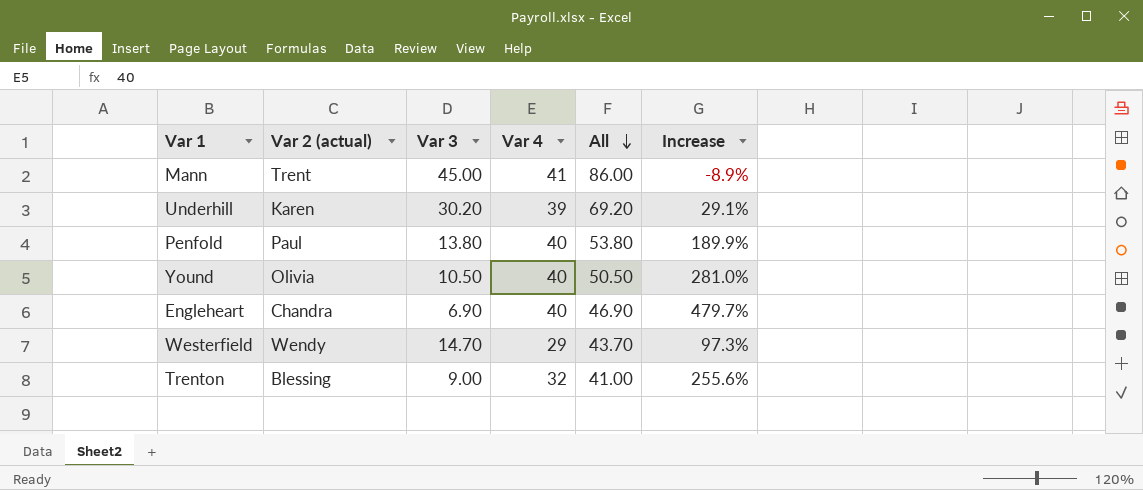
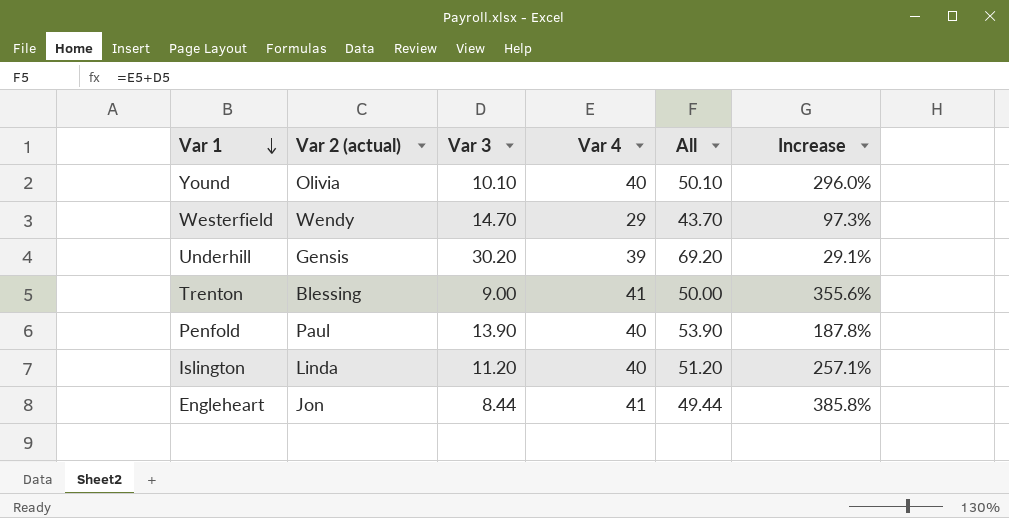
row order: All descending -> Var 1 descending
row Mann: Trent | 45.00 | 41 | 86.00 | -8.9% -> none
Yound | Var 3: 10.50 -> 10.10
Yound | All: 50.50 -> 50.10
Yound | Increase: 281.0% -> 296.0%
Underhill | Var 2 (actual): Karen -> Gensis
Trenton | Var 4: 32 -> 41
Trenton | All: 41.00 -> 50.00
Trenton | Increase: 255.6% -> 355.6%
Penfold | Var 3: 13.80 -> 13.90
Penfold | All: 53.80 -> 53.90
Penfold | Increase: 189.9% -> 187.8%
row Islington: none -> Linda | 11.20 | 40 | 51.20 | 257.1%
Engleheart | Var 2 (actual): Chandra -> Jon
Engleheart | Var 3: 6.90 -> 8.44
Engleheart | Var 4: 40 -> 41
Engleheart | All: 46.90 -> 49.44
Engleheart | Increase: 479.7% -> 385.8%

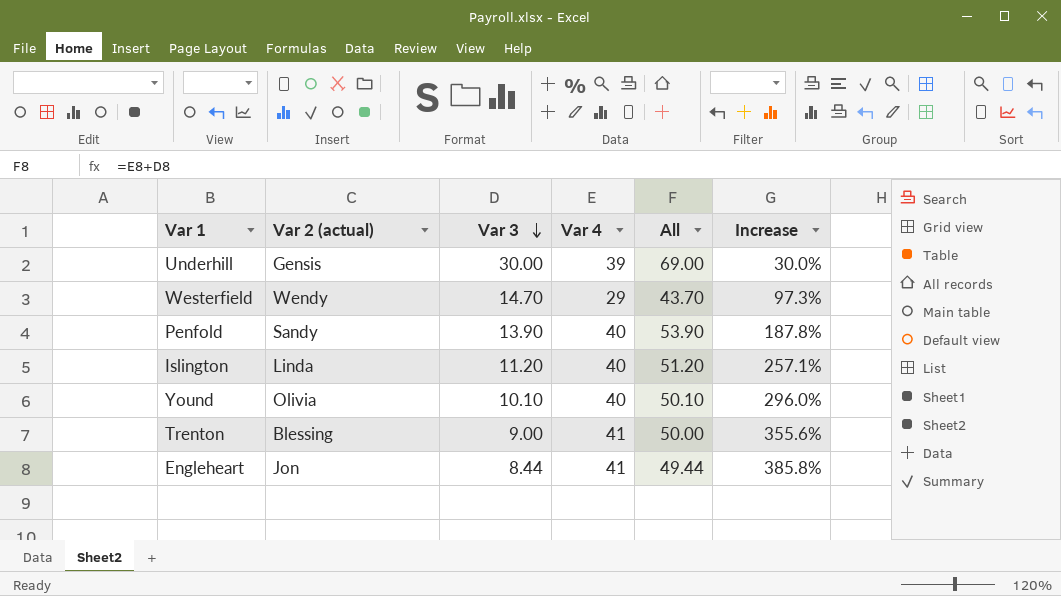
row order: Var 1 descending -> Var 3 descending
Underhill | Var 3: 30.20 -> 30.00
Underhill | All: 69.20 -> 69.00
Underhill | Increase: 29.1% -> 30.0%
Penfold | Var 2 (actual): Paul -> Sandy

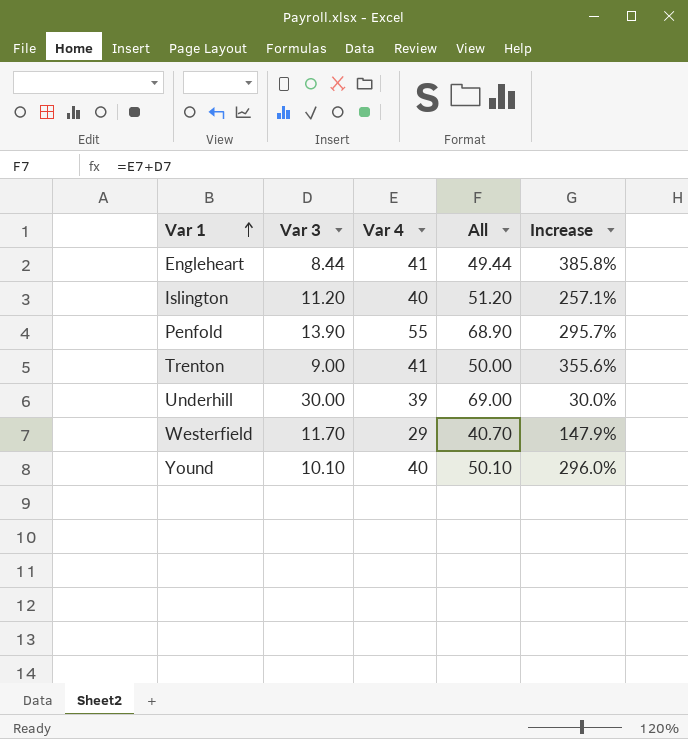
row order: Var 3 descending -> Var 1 ascending
column Var 2 (actual) | position: 2 -> none
Penfold | Var 4: 40 -> 55
Penfold | All: 53.90 -> 68.90
Penfold | Increase: 187.8% -> 295.7%
Westerfield | Var 3: 14.70 -> 11.70
Westerfield | All: 43.70 -> 40.70
Westerfield | Increase: 97.3% -> 147.9%

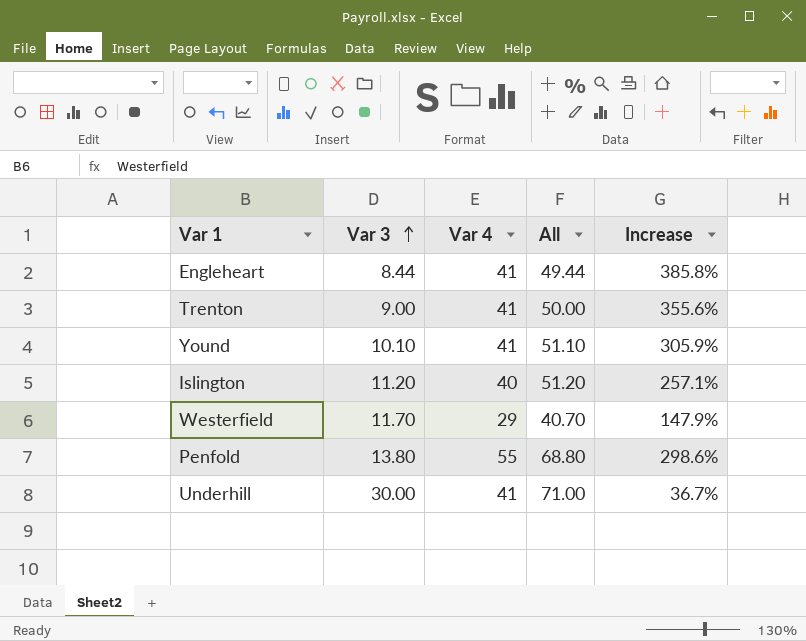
row order: Var 1 ascending -> Var 3 ascending
Yound | Var 4: 40 -> 41
Yound | All: 50.10 -> 51.10
Yound | Increase: 296.0% -> 305.9%
Penfold | Var 3: 13.90 -> 13.80
Penfold | All: 68.90 -> 68.80
Penfold | Increase: 295.7% -> 298.6%
Underhill | Var 4: 39 -> 41
Underhill | All: 69.00 -> 71.00
Underhill | Increase: 30.0% -> 36.7%

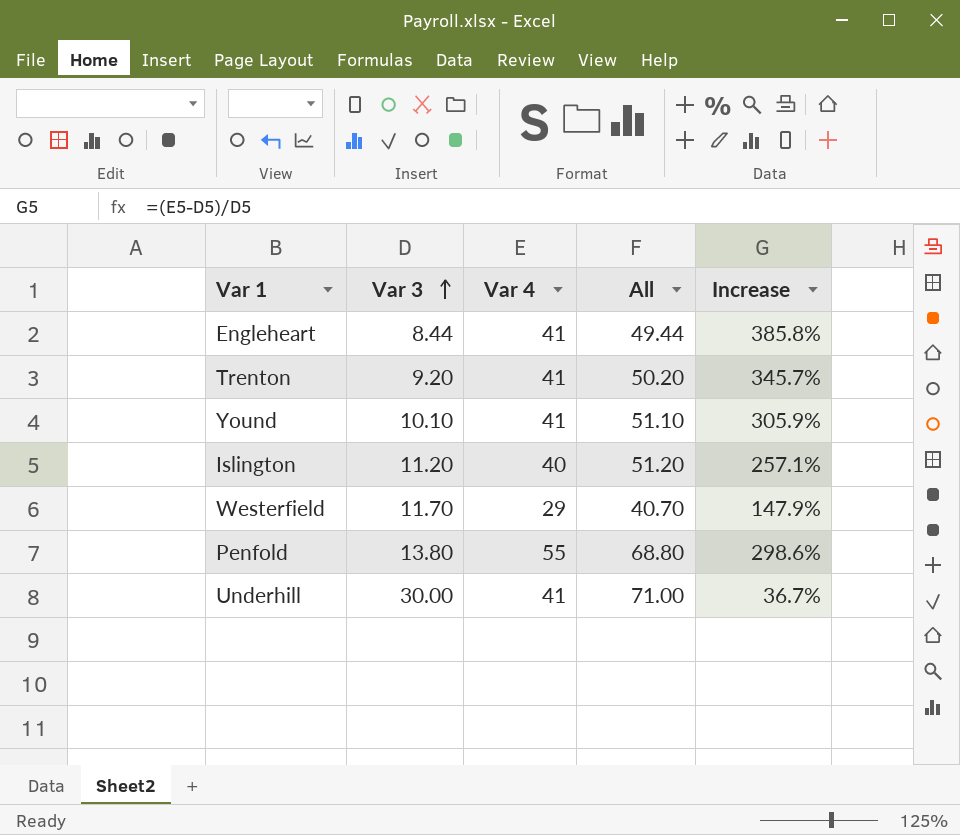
Trenton | Var 3: 9.00 -> 9.20
Trenton | All: 50.00 -> 50.20
Trenton | Increase: 355.6% -> 345.7%

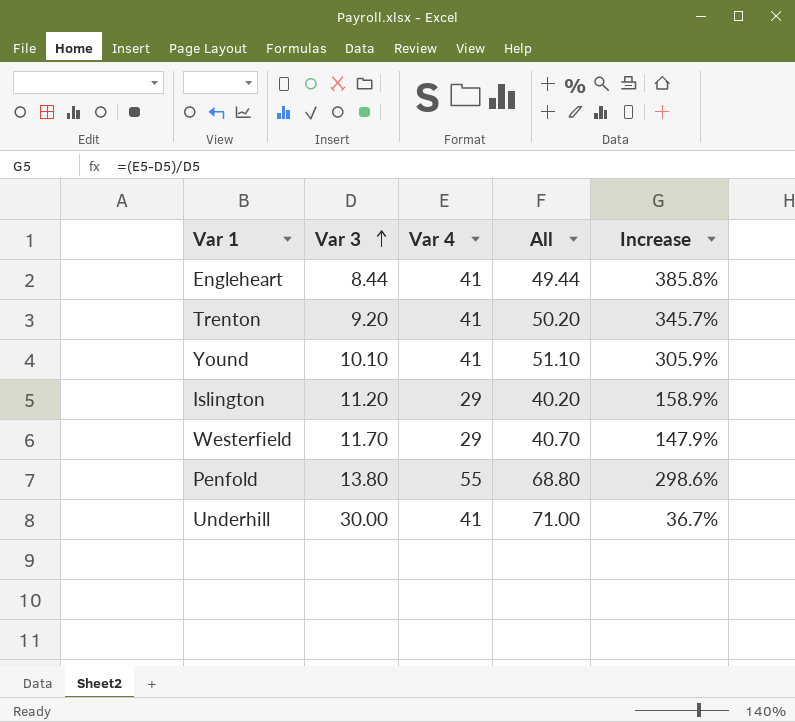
Islington | Var 4: 40 -> 29
Islington | All: 51.20 -> 40.20
Islington | Increase: 257.1% -> 158.9%

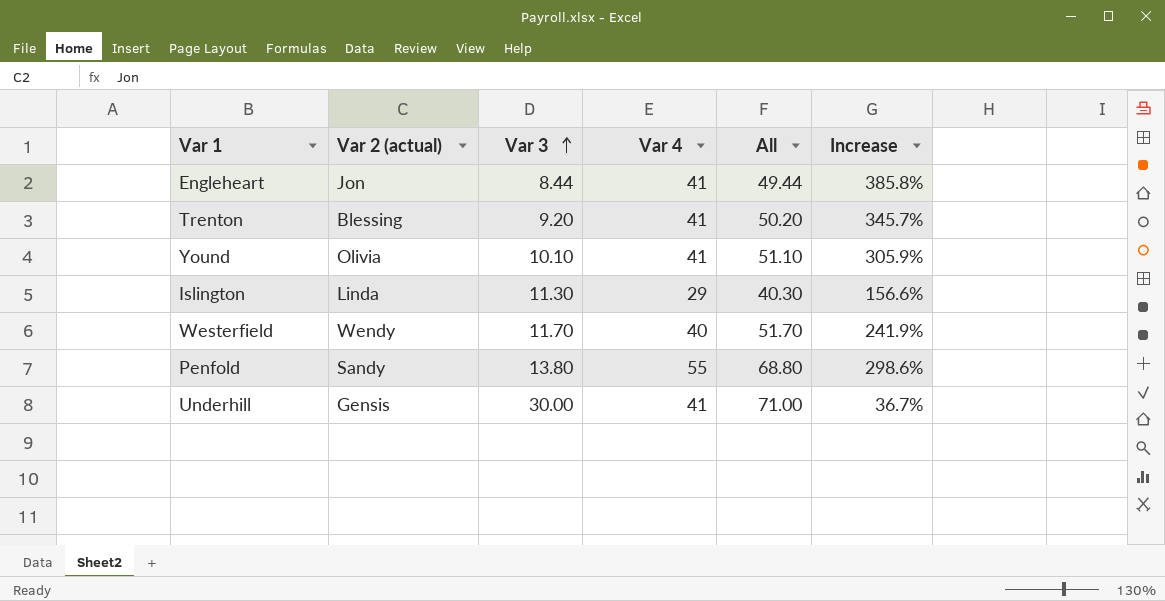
column Var 2 (actual) | position: none -> 2
Islington | Var 3: 11.20 -> 11.30
Islington | All: 40.20 -> 40.30
Islington | Increase: 158.9% -> 156.6%
Westerfield | Var 4: 29 -> 40
Westerfield | All: 40.70 -> 51.70
Westerfield | Increase: 147.9% -> 241.9%

